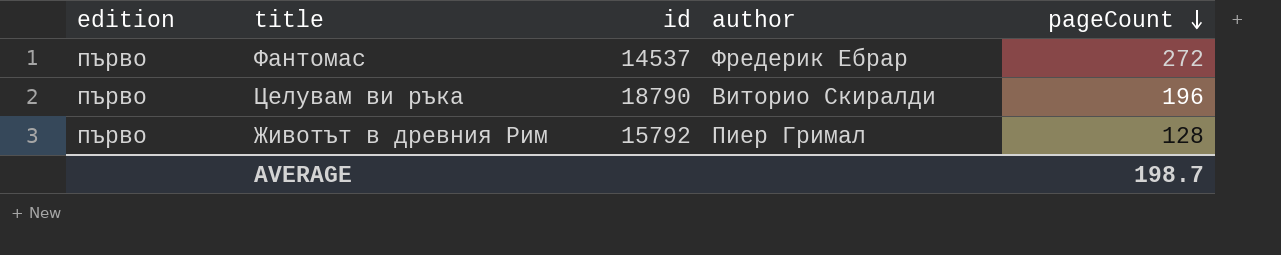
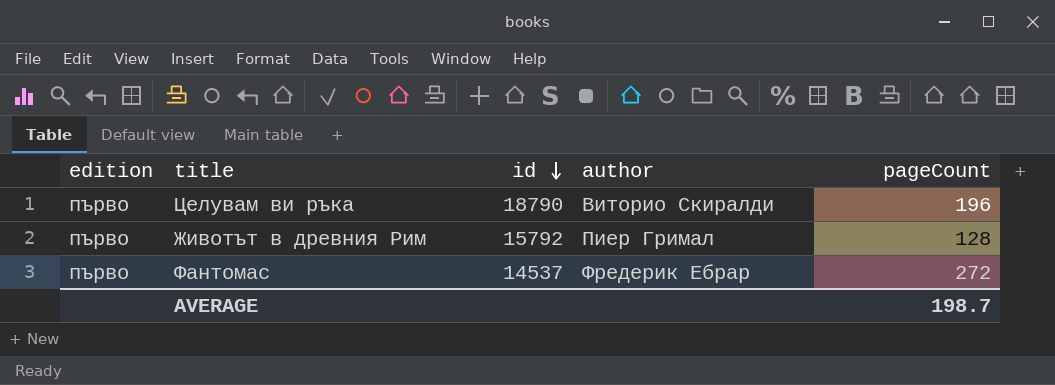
row order: pageCount descending -> id descending

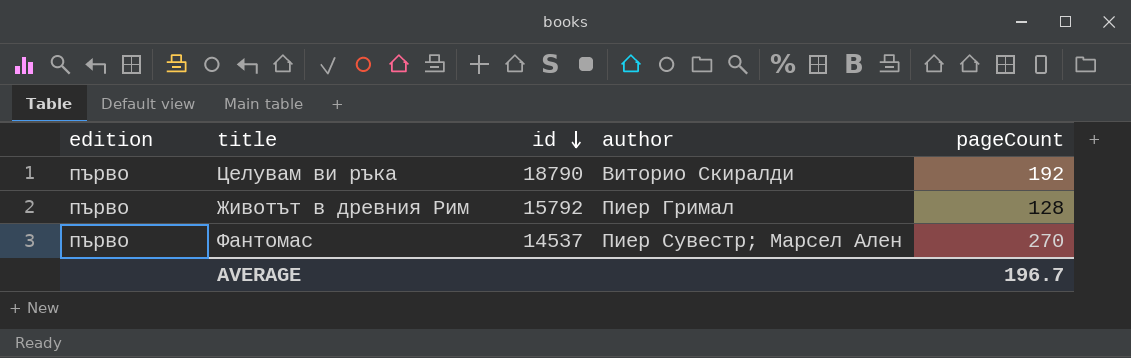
Целувам ви ръка | pageCount: 196 -> 192
Фантомас | author: Фредерик Ебрар -> Пиер Сувестр; Марсел Ален
Фантомас | pageCount: 272 -> 270
AVERAGE | pageCount: 198.7 -> 196.7

